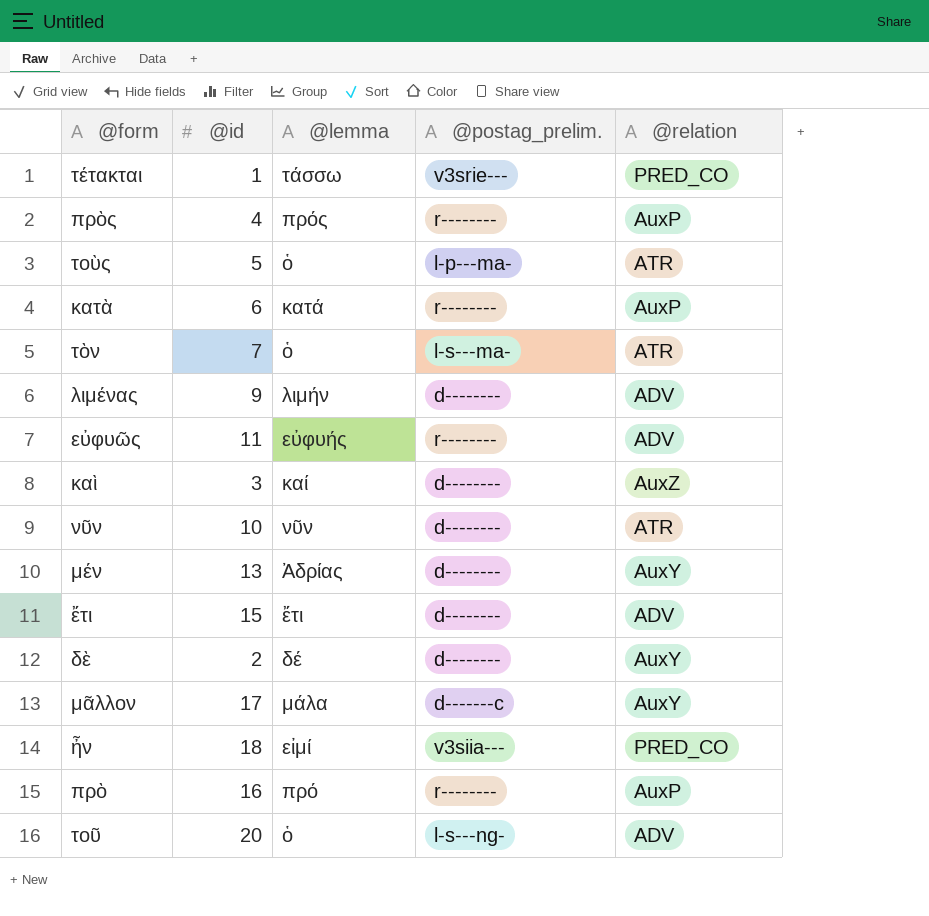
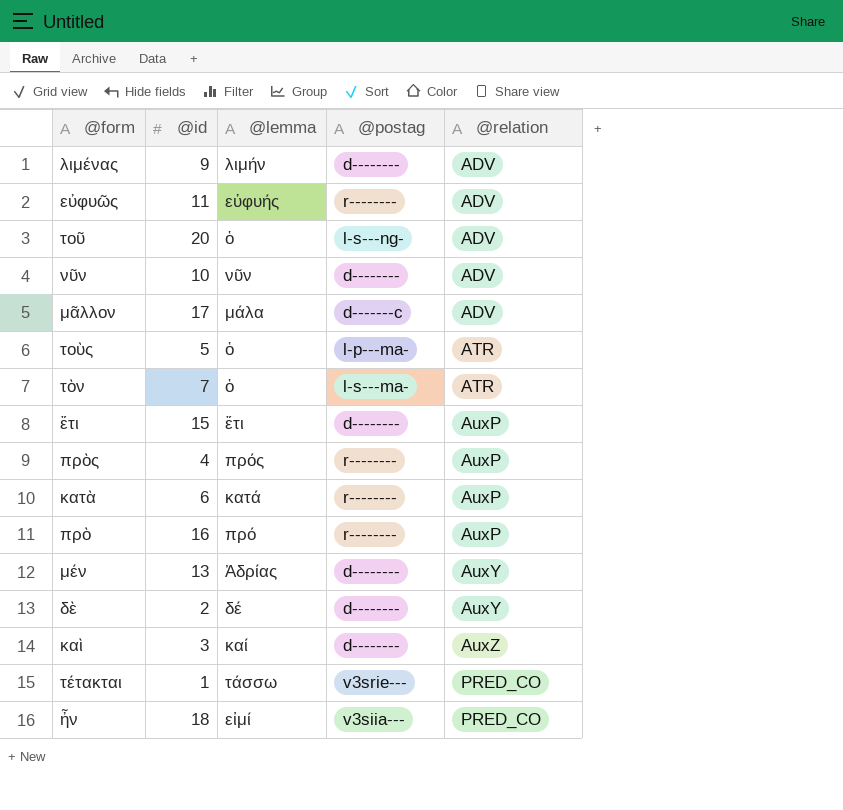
row order: none -> @relation ascending
column name: @postag_prelim. -> @postag
νῦν | @relation: ATR -> ADV
μᾶλλον | @relation: AuxY -> ADV
ἔτι | @relation: ADV -> AuxP

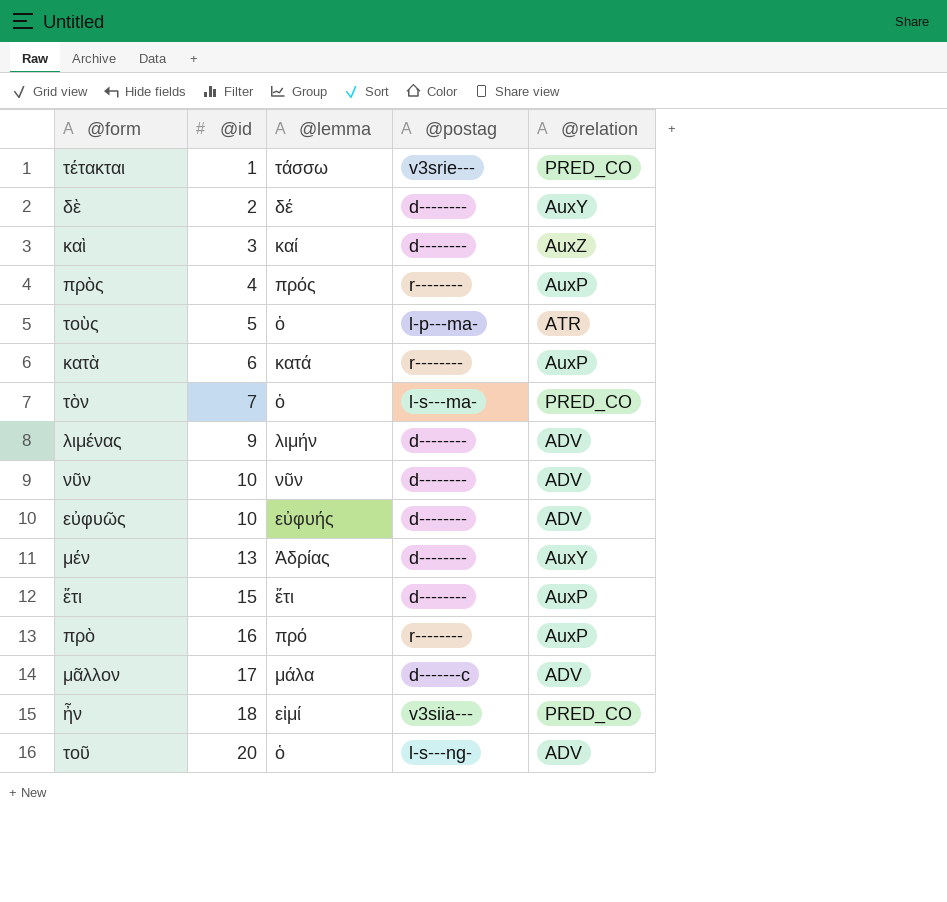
row order: @relation ascending -> @id ascending
τὸν | @relation: ATR -> PRED_CO
εὐφυῶς | @id: 11 -> 10
εὐφυῶς | @postag: r-------- -> d--------

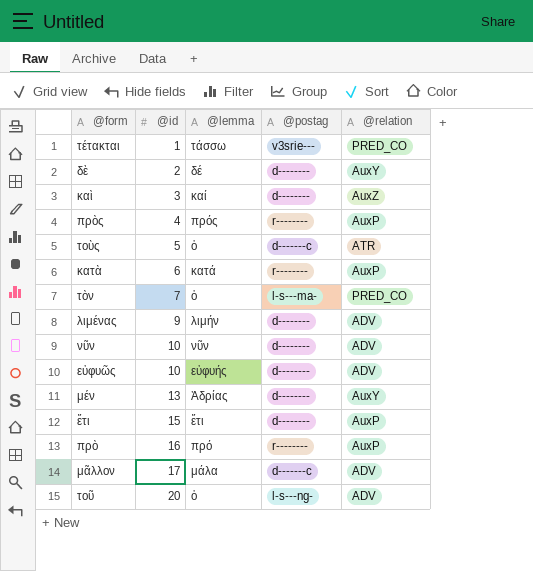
row ἦν: 18 | εἰμί | v3siia--- | PRED_CO -> none
τοὺς | @postag: l-p---ma- -> d-------c

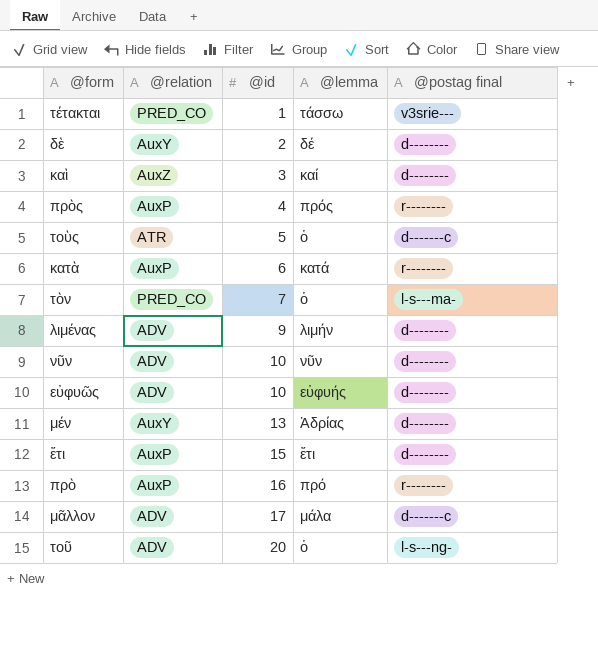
column @relation | position: 5 -> 2
column name: @postag -> @postag final

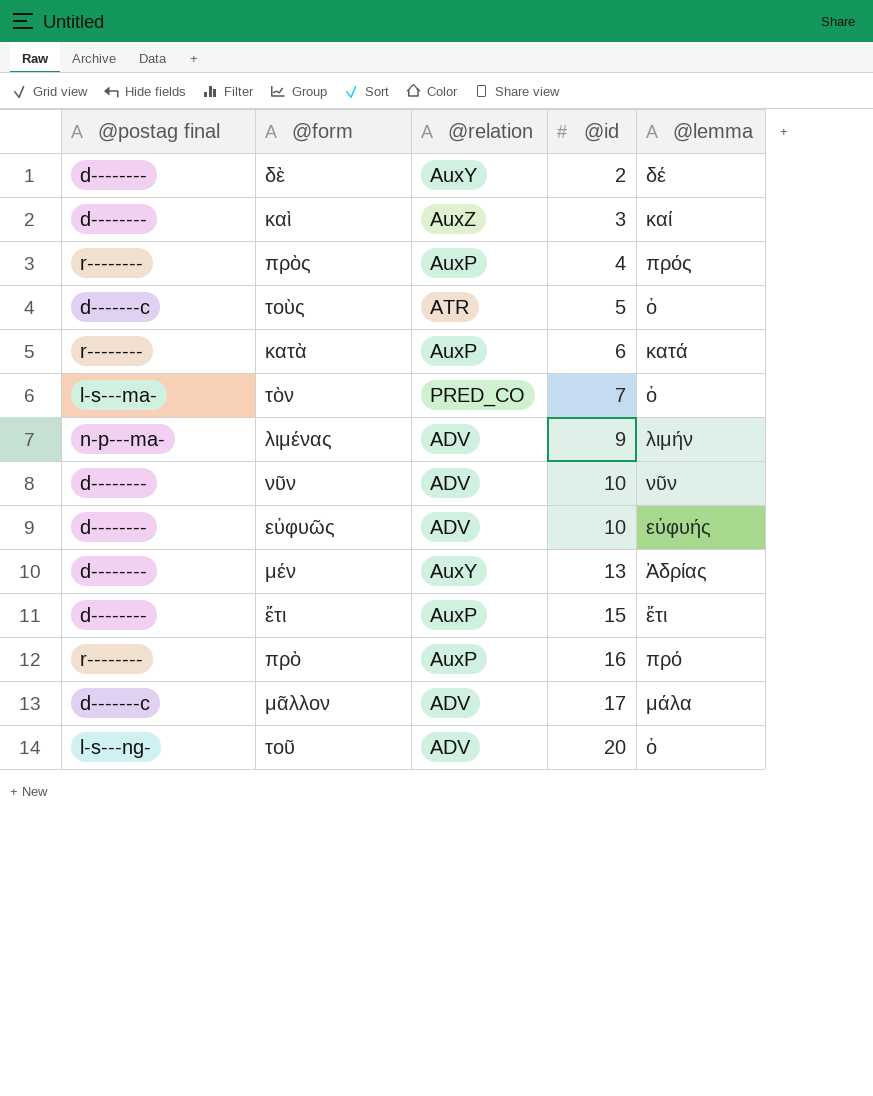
column @postag final | position: 5 -> 1
row τέτακται: PRED_CO | 1 | τάσσω | v3srie--- -> none
λιμένας | @postag final: d-------- -> n-p---ma-

